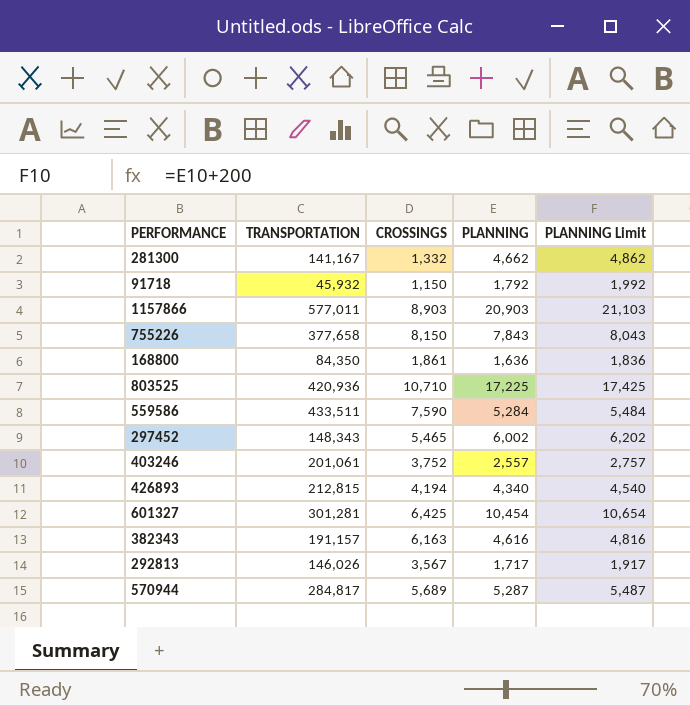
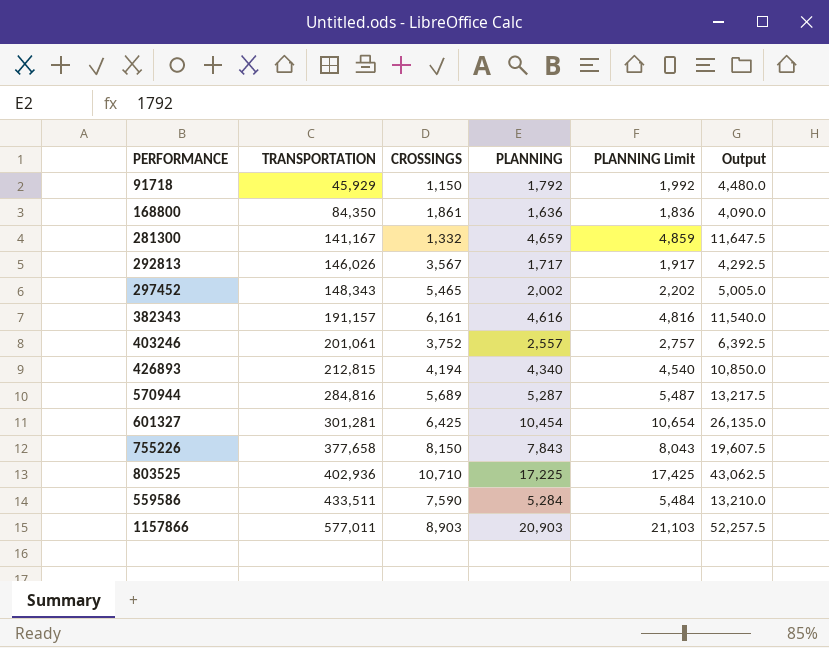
row order: none -> TRANSPORTATION ascending
column Output | formula: none -> [PLANNING] * 2.5
91718 | TRANSPORTATION: 45,932 -> 45,929
281300 | PLANNING: 4,662 -> 4,659
281300 | PLANNING Limit: 4,862 -> 4,859
297452 | PLANNING: 6,002 -> 2,002
297452 | PLANNING Limit: 6,202 -> 2,202
382343 | CROSSINGS: 6,163 -> 6,161
570944 | TRANSPORTATION: 284,817 -> 284,816
803525 | TRANSPORTATION: 420,936 -> 402,936

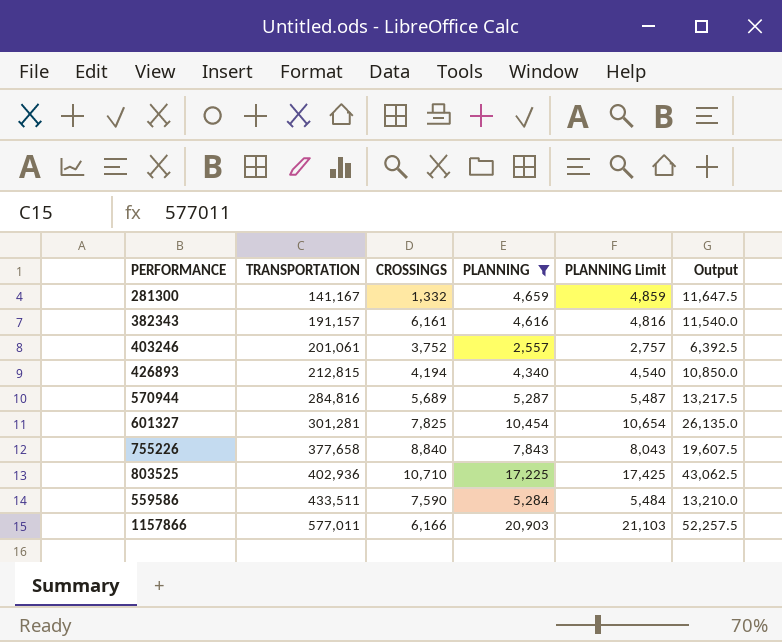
filter: none -> PLANNING >= 2,557
601327 | CROSSINGS: 6,425 -> 7,825
755226 | CROSSINGS: 8,150 -> 8,840
1157866 | CROSSINGS: 8,903 -> 6,166

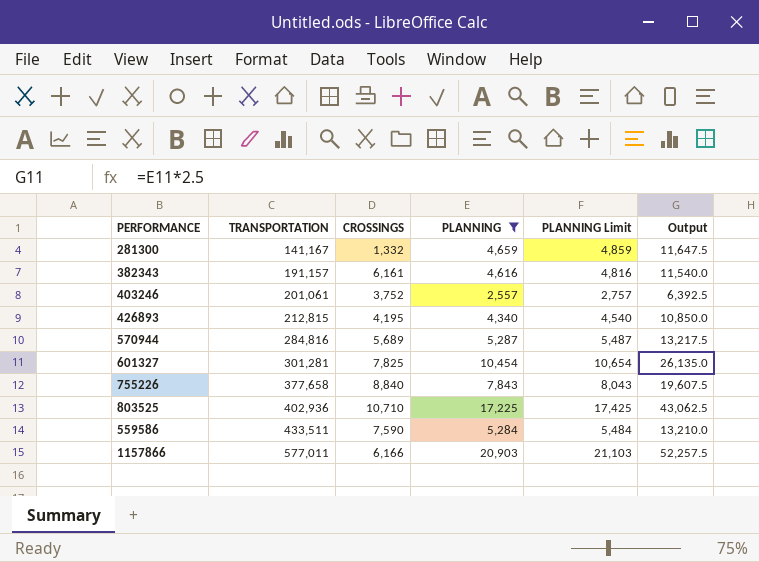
426893 | CROSSINGS: 4,194 -> 4,195

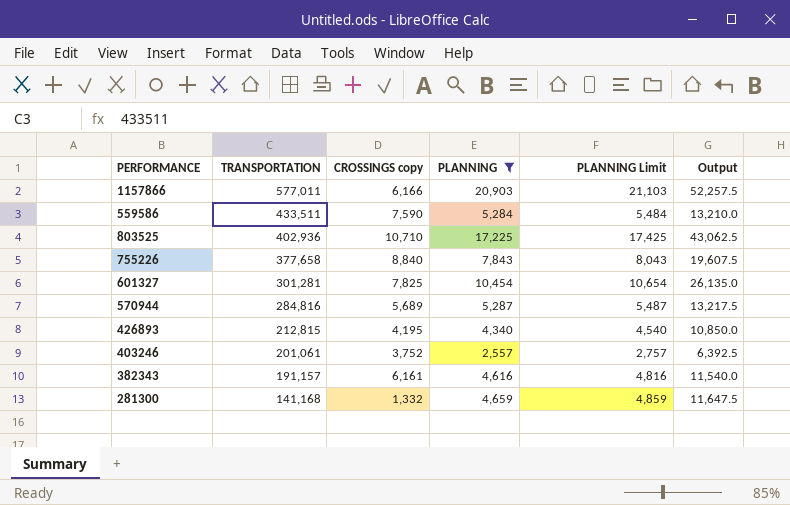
row order: TRANSPORTATION ascending -> TRANSPORTATION descending
column name: CROSSINGS -> CROSSINGS copy
281300 | TRANSPORTATION: 141,167 -> 141,168

